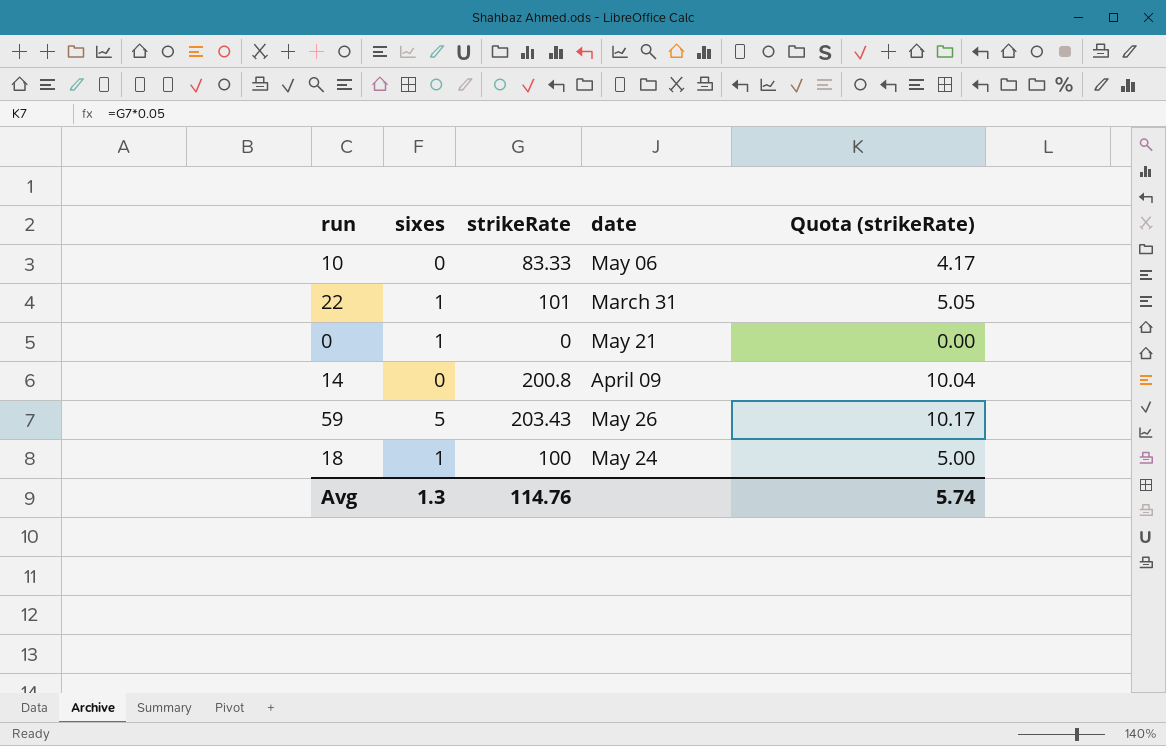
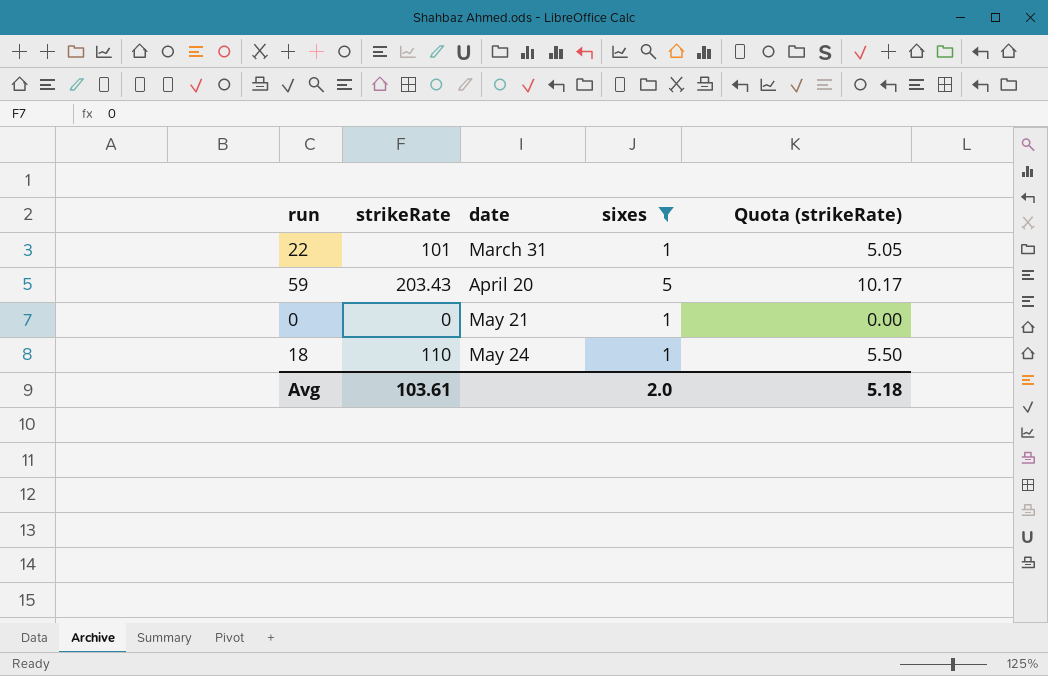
filter: none -> sixes != 0
row order: none -> date ascending
column sixes | position: 2 -> 4
59 | date: May 26 -> April 20
18 | strikeRate: 100 -> 110
18 | Quota (strikeRate): 5.00 -> 5.50
Avg | strikeRate: 114.76 -> 103.61
Avg | sixes: 1.3 -> 2.0
Avg | Quota (strikeRate): 5.74 -> 5.18

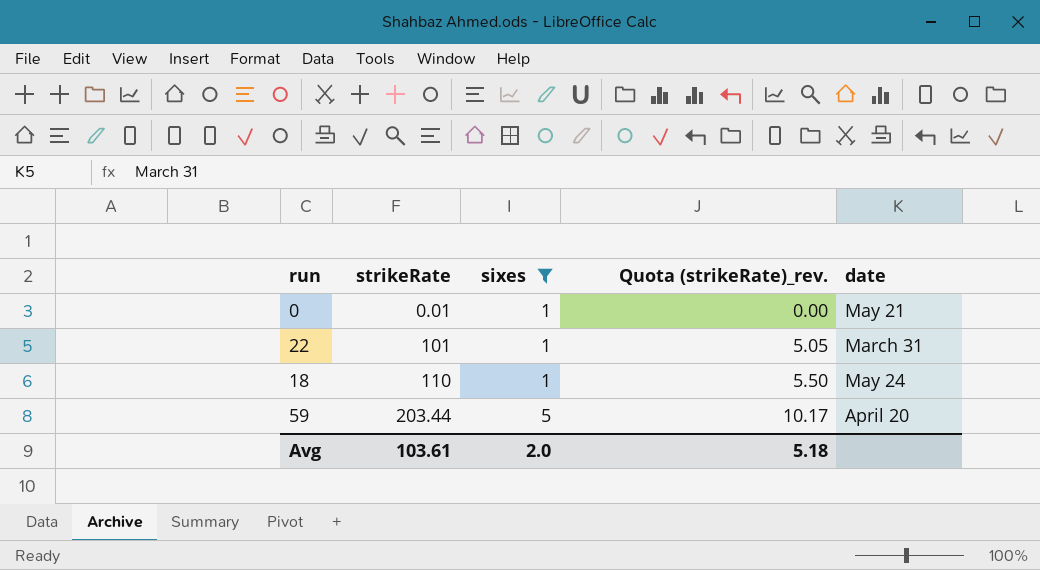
row order: date ascending -> strikeRate ascending
column name: Quota (strikeRate) -> Quota (strikeRate)_rev.
column date | position: 3 -> 5
0 | strikeRate: 0 -> 0.01
59 | strikeRate: 203.43 -> 203.44

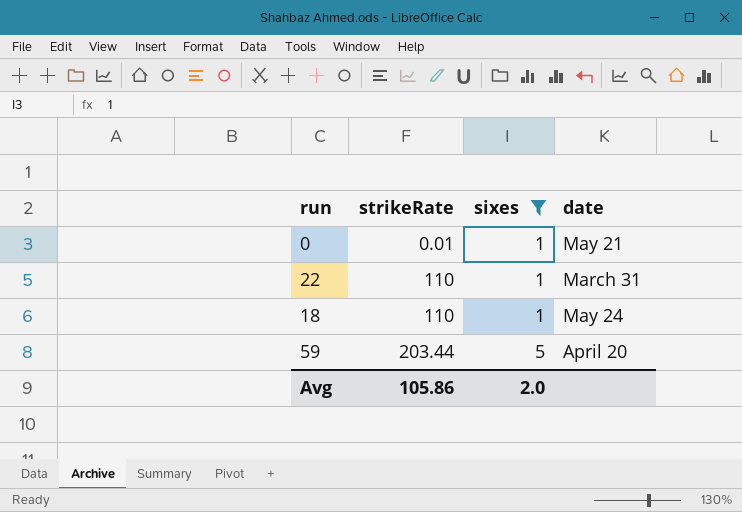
column Quota (strikeRate)_rev. | formula: [strikeRate] * 0.05 -> none
22 | strikeRate: 101 -> 110
Avg | strikeRate: 103.61 -> 105.86

